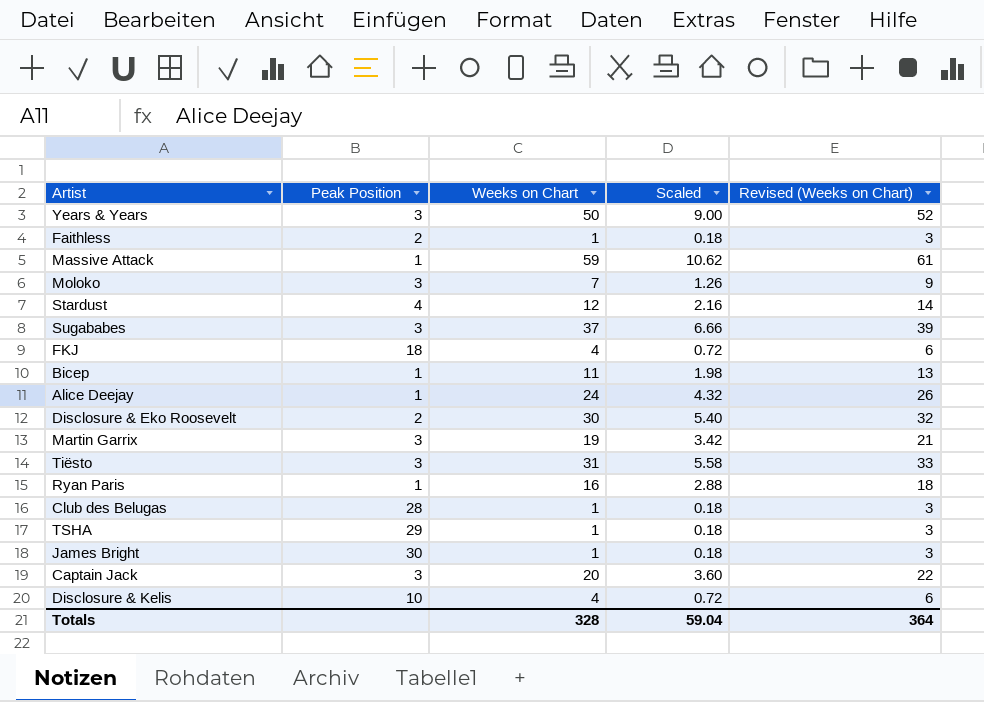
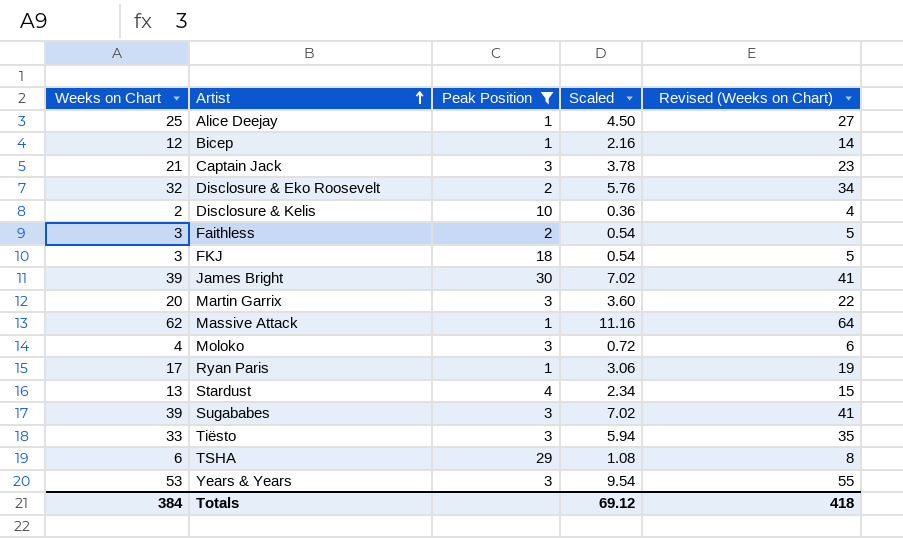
filter: none -> Peak Position != 28
row order: none -> Artist ascending
column Weeks on Chart | position: 3 -> 1
Alice Deejay | Weeks on Chart: 24 -> 25
Alice Deejay | Scaled: 4.32 -> 4.50
Alice Deejay | Revised (Weeks on Chart): 26 -> 27
Bicep | Weeks on Chart: 11 -> 12
Bicep | Scaled: 1.98 -> 2.16
Bicep | Revised (Weeks on Chart): 13 -> 14
Captain Jack | Weeks on Chart: 20 -> 21
Captain Jack | Scaled: 3.60 -> 3.78
Captain Jack | Revised (Weeks on Chart): 22 -> 23
Disclosure & Eko Roosevelt | Weeks on Chart: 30 -> 32
Disclosure & Eko Roosevelt | Scaled: 5.40 -> 5.76
Disclosure & Eko Roosevelt | Revised (Weeks on Chart): 32 -> 34
Disclosure & Kelis | Weeks on Chart: 4 -> 2
Disclosure & Kelis | Scaled: 0.72 -> 0.36
Disclosure & Kelis | Revised (Weeks on Chart): 6 -> 4
Faithless | Weeks on Chart: 1 -> 3
Faithless | Scaled: 0.18 -> 0.54
Faithless | Revised (Weeks on Chart): 3 -> 5
FKJ | Weeks on Chart: 4 -> 3
FKJ | Scaled: 0.72 -> 0.54
FKJ | Revised (Weeks on Chart): 6 -> 5
James Bright | Weeks on Chart: 1 -> 39
James Bright | Scaled: 0.18 -> 7.02
James Bright | Revised (Weeks on Chart): 3 -> 41
Martin Garrix | Weeks on Chart: 19 -> 20
Martin Garrix | Scaled: 3.42 -> 3.60
Martin Garrix | Revised (Weeks on Chart): 21 -> 22
Massive Attack | Weeks on Chart: 59 -> 62
Massive Attack | Scaled: 10.62 -> 11.16
Massive Attack | Revised (Weeks on Chart): 61 -> 64
Moloko | Weeks on Chart: 7 -> 4
Moloko | Scaled: 1.26 -> 0.72
Moloko | Revised (Weeks on Chart): 9 -> 6
Ryan Paris | Weeks on Chart: 16 -> 17
Ryan Paris | Scaled: 2.88 -> 3.06
Ryan Paris | Revised (Weeks on Chart): 18 -> 19
Stardust | Weeks on Chart: 12 -> 13
Stardust | Scaled: 2.16 -> 2.34
Stardust | Revised (Weeks on Chart): 14 -> 15
Sugababes | Weeks on Chart: 37 -> 39
Sugababes | Scaled: 6.66 -> 7.02
Sugababes | Revised (Weeks on Chart): 39 -> 41
Tiësto | Weeks on Chart: 31 -> 33
Tiësto | Scaled: 5.58 -> 5.94
Tiësto | Revised (Weeks on Chart): 33 -> 35
TSHA | Weeks on Chart: 1 -> 6
TSHA | Scaled: 0.18 -> 1.08
TSHA | Revised (Weeks on Chart): 3 -> 8
Years & Years | Weeks on Chart: 50 -> 53
Years & Years | Scaled: 9.00 -> 9.54
Years & Years | Revised (Weeks on Chart): 52 -> 55
Totals | Weeks on Chart: 328 -> 384
Totals | Scaled: 59.04 -> 69.12
Totals | Revised (Weeks on Chart): 364 -> 418

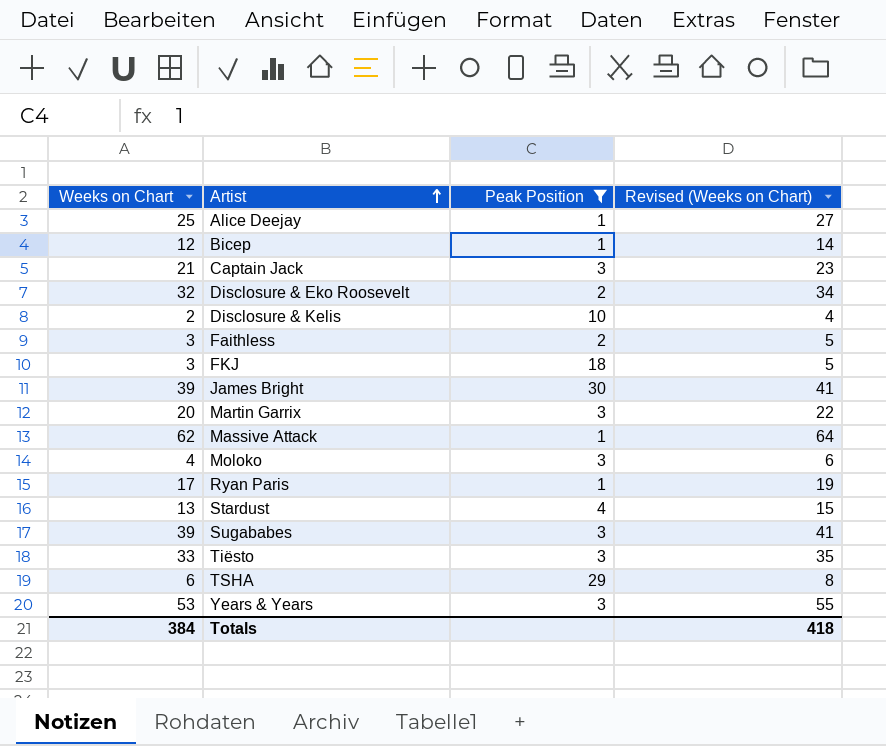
column Scaled | formula: [Weeks on Chart] * 0.18 -> none

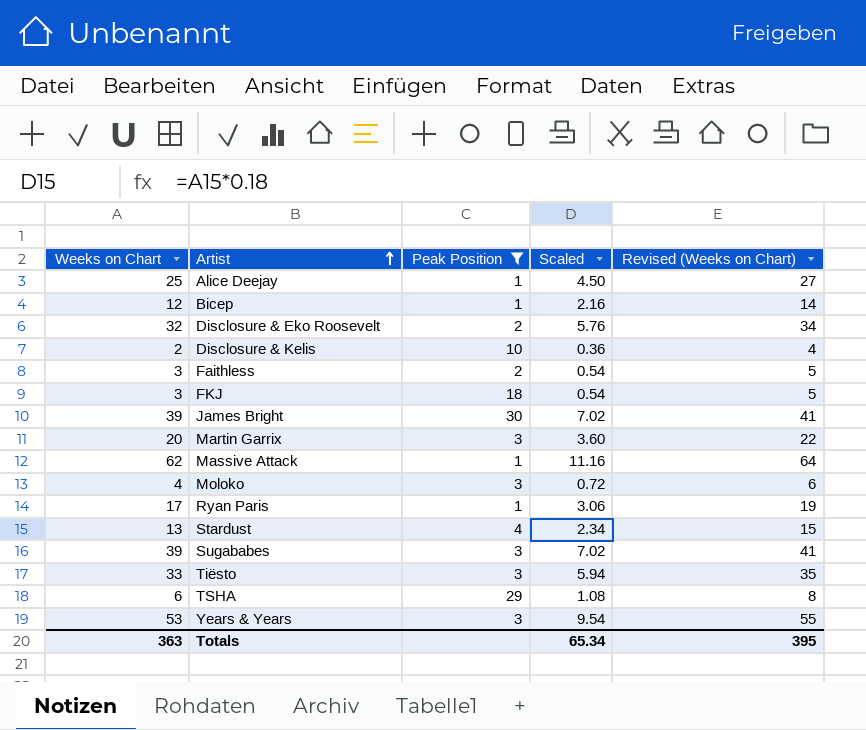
column Scaled | formula: none -> [Weeks on Chart] * 0.18
row Captain Jack: 21 | 3 | 23 -> none
Totals | Weeks on Chart: 384 -> 363
Totals | Revised (Weeks on Chart): 418 -> 395

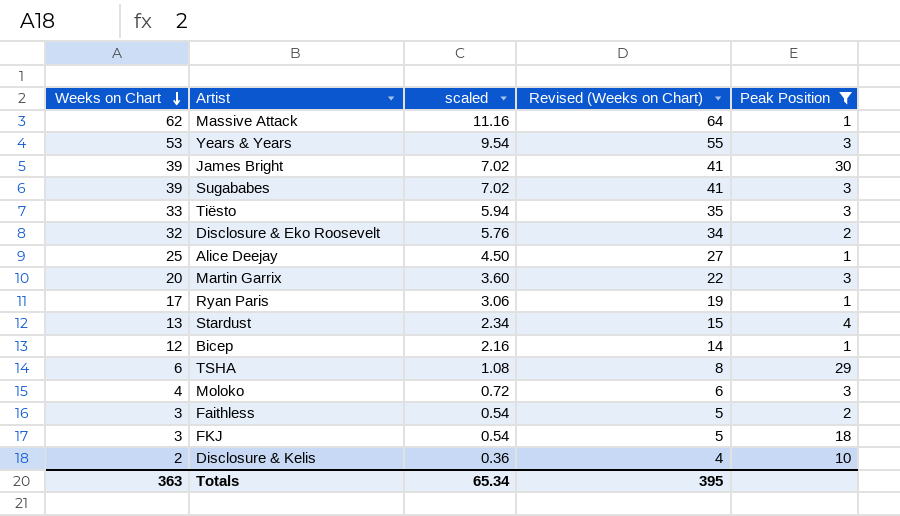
row order: Artist ascending -> Weeks on Chart descending
column name: Scaled -> scaled
column Peak Position | position: 3 -> 5

